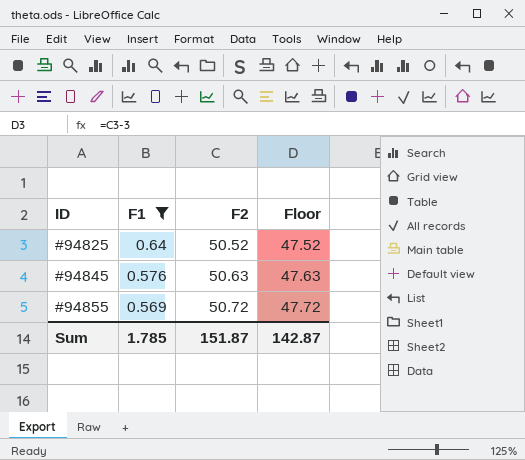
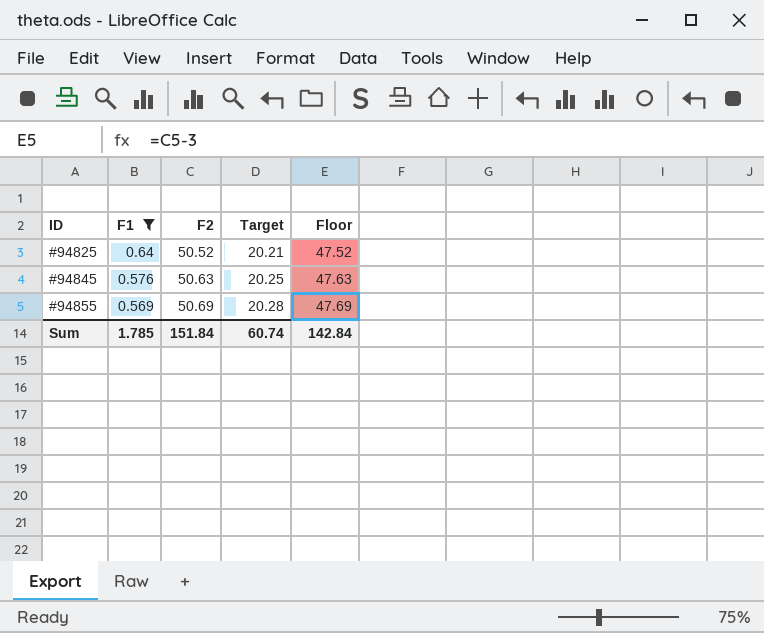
column Target | formula: none -> [F2] * 0.4
#94855 | F2: 50.72 -> 50.69
#94855 | Floor: 47.72 -> 47.69
Sum | F2: 151.87 -> 151.84
Sum | Floor: 142.87 -> 142.84

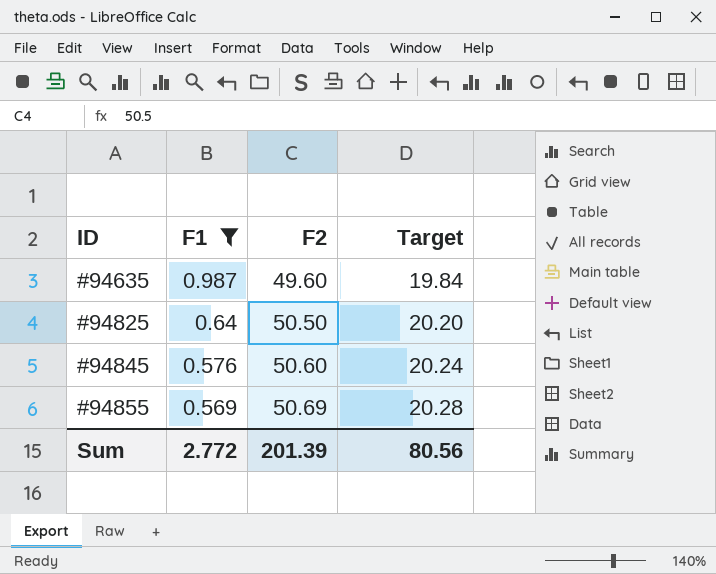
column Floor | formula: [F2] - 3 -> none
row #94635: none -> 0.987 | 49.60 | 19.84
#94825 | F2: 50.52 -> 50.50
#94825 | Target: 20.21 -> 20.20
#94845 | F2: 50.63 -> 50.60
#94845 | Target: 20.25 -> 20.24
Sum | F1: 1.785 -> 2.772
Sum | F2: 151.84 -> 201.39
Sum | Target: 60.74 -> 80.56

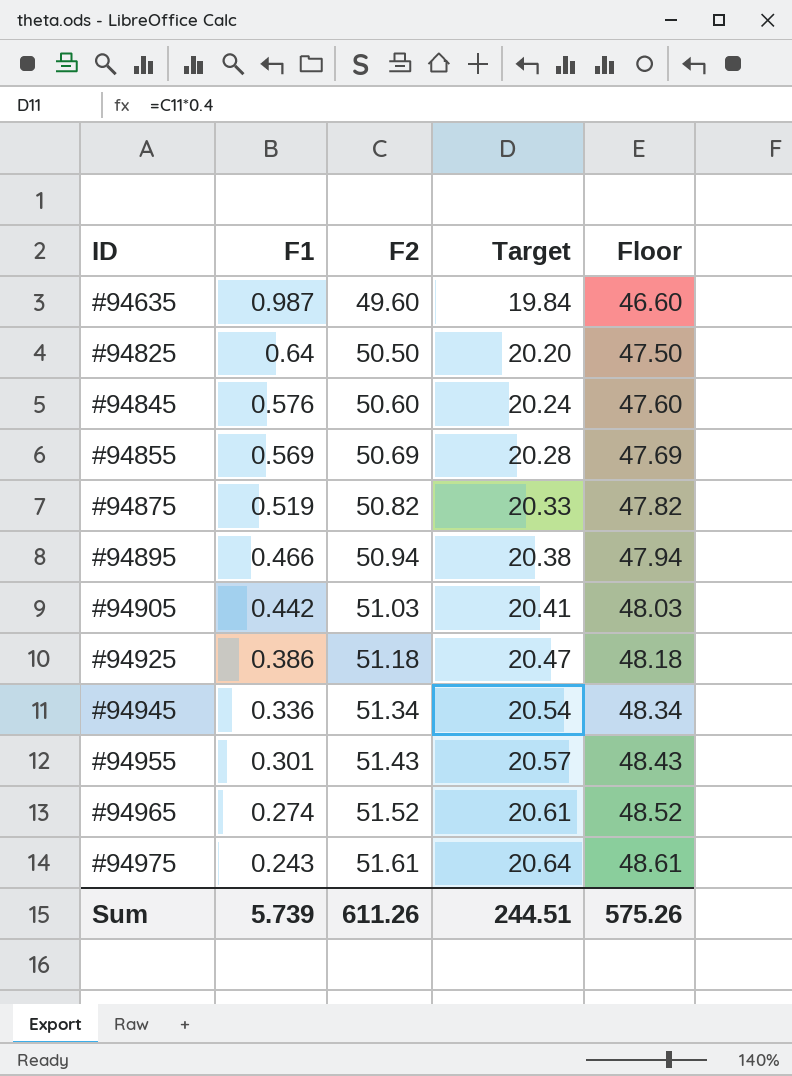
filter: F1 >= 0.569 -> none
column Floor | formula: none -> [F2] - 3
Sum | F1: 2.772 -> 5.739
Sum | F2: 201.39 -> 611.26
Sum | Target: 80.56 -> 244.51

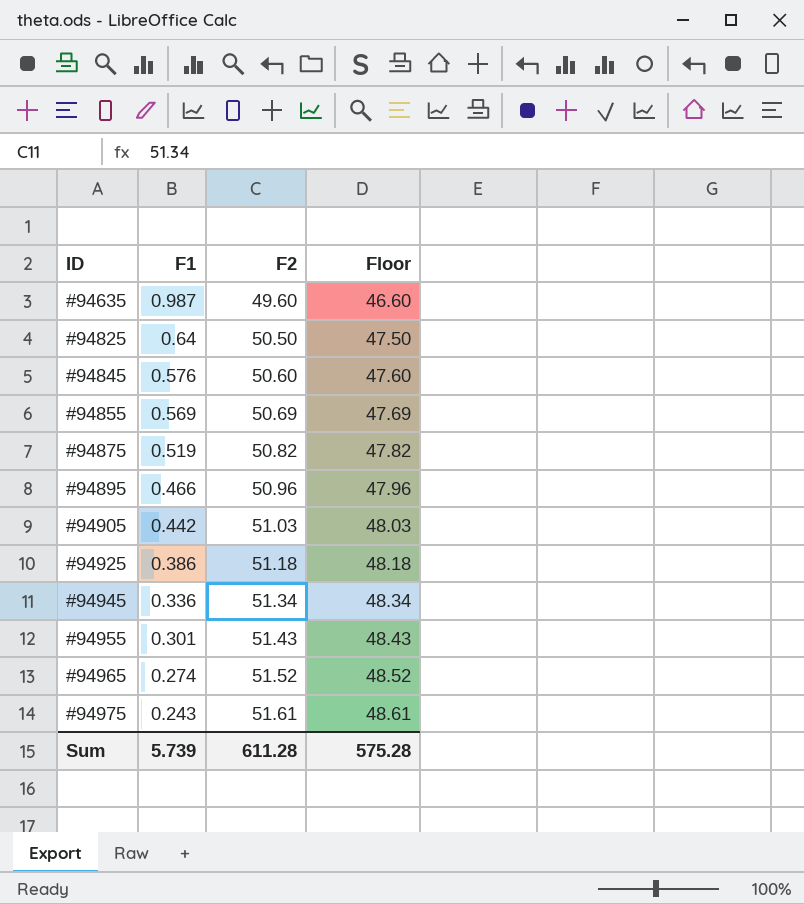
column Target | formula: [F2] * 0.4 -> none
#94895 | F2: 50.94 -> 50.96
#94895 | Floor: 47.94 -> 47.96
Sum | F2: 611.26 -> 611.28
Sum | Floor: 575.26 -> 575.28

